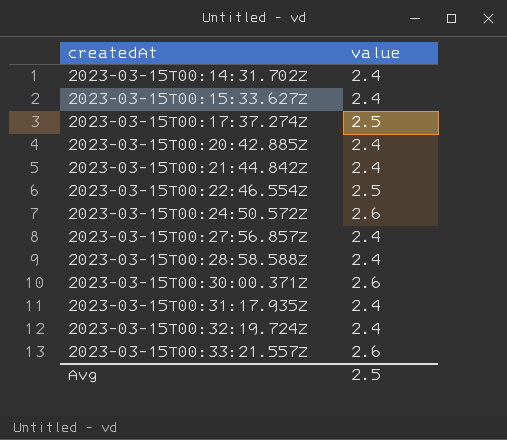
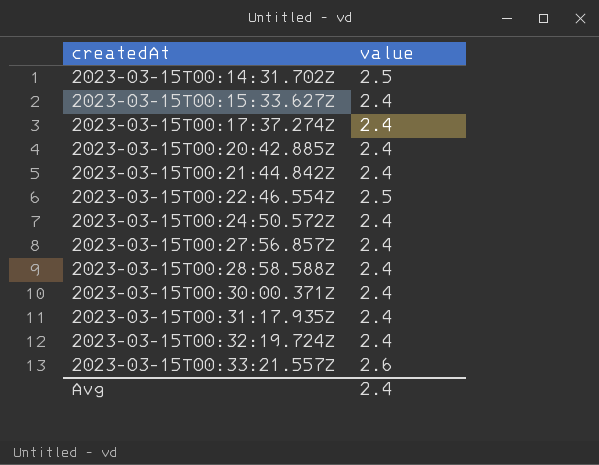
2023-03-15T00:14:31.702Z | value: 2.4 -> 2.5
2023-03-15T00:17:37.274Z | value: 2.5 -> 2.4
2023-03-15T00:24:50.572Z | value: 2.6 -> 2.4
2023-03-15T00:30:00.371Z | value: 2.6 -> 2.4
Avg | value: 2.5 -> 2.4

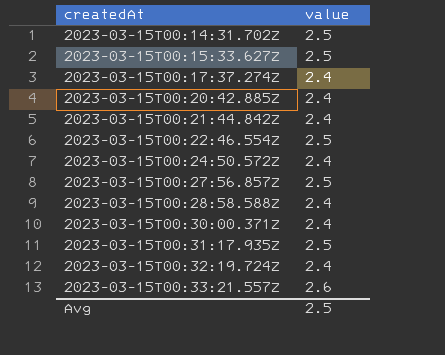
2023-03-15T00:15:33.627Z | value: 2.4 -> 2.5
2023-03-15T00:27:56.857Z | value: 2.4 -> 2.5
2023-03-15T00:31:17.935Z | value: 2.4 -> 2.5
Avg | value: 2.4 -> 2.5

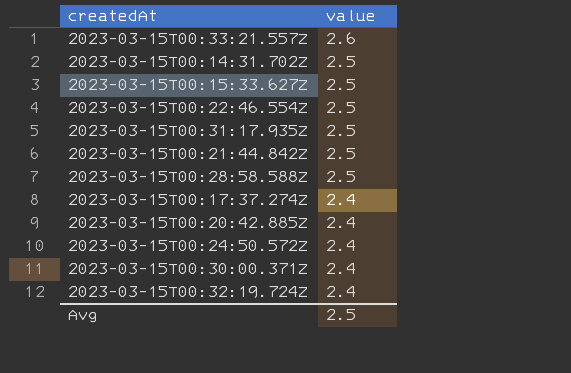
row order: createdAt ascending -> value descending
row 2023-03-15T00:27:56.857Z: 2.5 -> none
2023-03-15T00:21:44.842Z | value: 2.4 -> 2.5
2023-03-15T00:28:58.588Z | value: 2.4 -> 2.5

